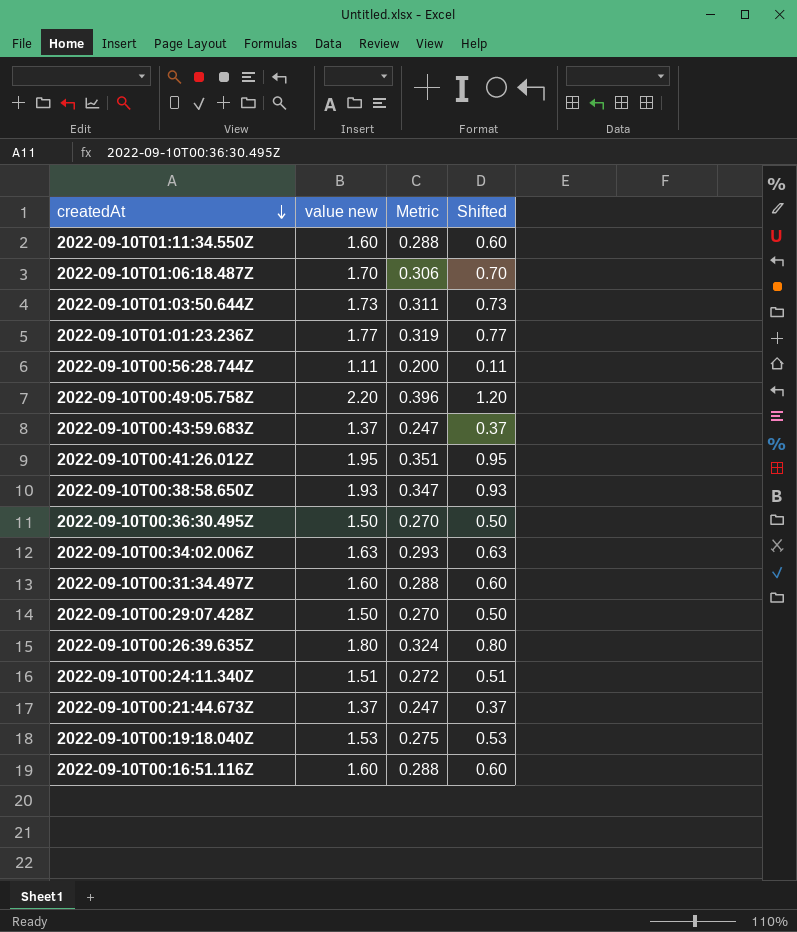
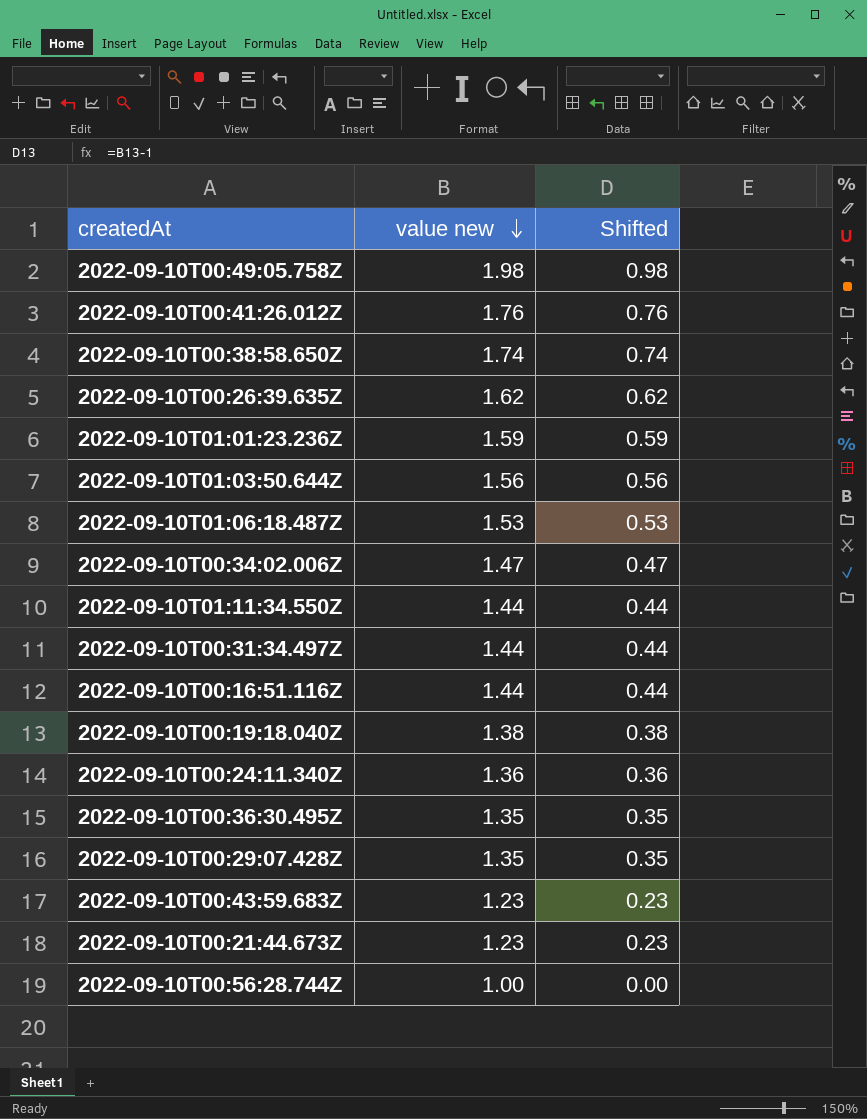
row order: createdAt descending -> value new descending
column Metric | formula: [value new] * 0.18 -> none
2022-09-10T00:49:05.758Z | value new: 2.20 -> 1.98
2022-09-10T00:49:05.758Z | Shifted: 1.20 -> 0.98
2022-09-10T00:41:26.012Z | value new: 1.95 -> 1.76
2022-09-10T00:41:26.012Z | Shifted: 0.95 -> 0.76
2022-09-10T00:38:58.650Z | value new: 1.93 -> 1.74
2022-09-10T00:38:58.650Z | Shifted: 0.93 -> 0.74
2022-09-10T00:26:39.635Z | value new: 1.80 -> 1.62
2022-09-10T00:26:39.635Z | Shifted: 0.80 -> 0.62
2022-09-10T01:01:23.236Z | value new: 1.77 -> 1.59
2022-09-10T01:01:23.236Z | Shifted: 0.77 -> 0.59
2022-09-10T01:03:50.644Z | value new: 1.73 -> 1.56
2022-09-10T01:03:50.644Z | Shifted: 0.73 -> 0.56
2022-09-10T01:06:18.487Z | value new: 1.70 -> 1.53
2022-09-10T01:06:18.487Z | Shifted: 0.70 -> 0.53
2022-09-10T00:34:02.006Z | value new: 1.63 -> 1.47
2022-09-10T00:34:02.006Z | Shifted: 0.63 -> 0.47
2022-09-10T01:11:34.550Z | value new: 1.60 -> 1.44
2022-09-10T01:11:34.550Z | Shifted: 0.60 -> 0.44
2022-09-10T00:31:34.497Z | value new: 1.60 -> 1.44
2022-09-10T00:31:34.497Z | Shifted: 0.60 -> 0.44
2022-09-10T00:16:51.116Z | value new: 1.60 -> 1.44
2022-09-10T00:16:51.116Z | Shifted: 0.60 -> 0.44
2022-09-10T00:19:18.040Z | value new: 1.53 -> 1.38
2022-09-10T00:19:18.040Z | Shifted: 0.53 -> 0.38
2022-09-10T00:24:11.340Z | value new: 1.51 -> 1.36
2022-09-10T00:24:11.340Z | Shifted: 0.51 -> 0.36
2022-09-10T00:36:30.495Z | value new: 1.50 -> 1.35
2022-09-10T00:36:30.495Z | Shifted: 0.50 -> 0.35
2022-09-10T00:29:07.428Z | value new: 1.50 -> 1.35
2022-09-10T00:29:07.428Z | Shifted: 0.50 -> 0.35
2022-09-10T00:43:59.683Z | value new: 1.37 -> 1.23
2022-09-10T00:43:59.683Z | Shifted: 0.37 -> 0.23
2022-09-10T00:21:44.673Z | value new: 1.37 -> 1.23
2022-09-10T00:21:44.673Z | Shifted: 0.37 -> 0.23
2022-09-10T00:56:28.744Z | value new: 1.11 -> 1.00
2022-09-10T00:56:28.744Z | Shifted: 0.11 -> 0.00

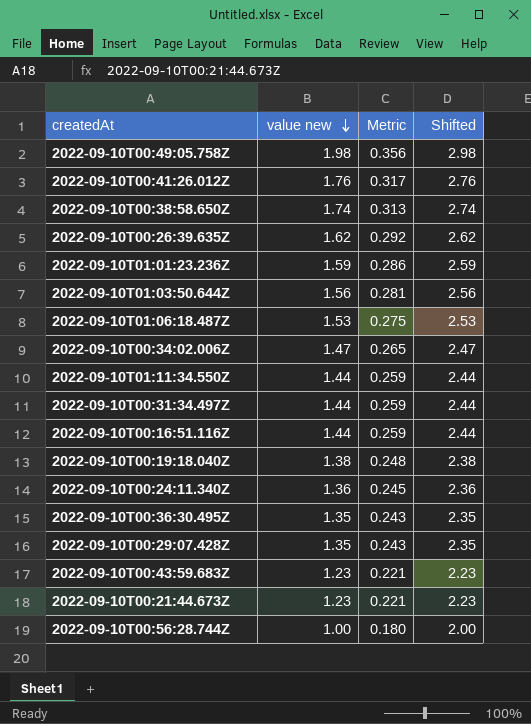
column Metric | formula: none -> [value new] * 0.18
column Shifted | formula: [value new] - 1 -> [value new] + 1

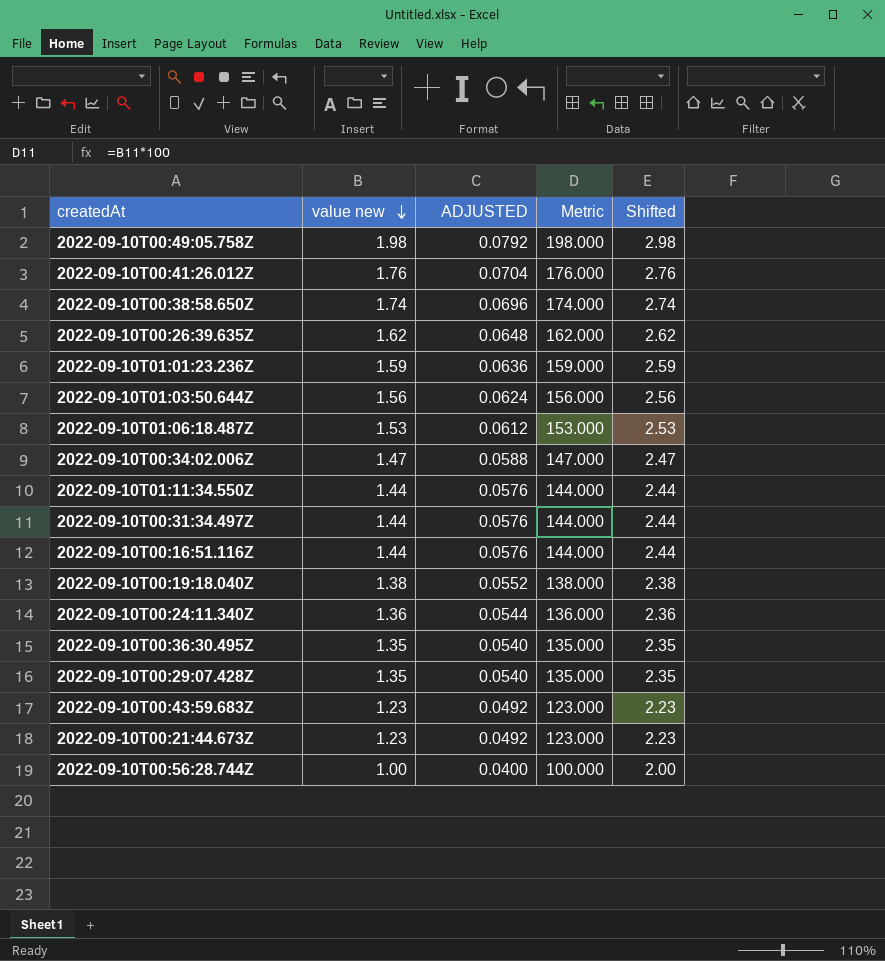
column ADJUSTED | formula: none -> [value new] * 0.04
column Metric | formula: [value new] * 0.18 -> [value new] * 100

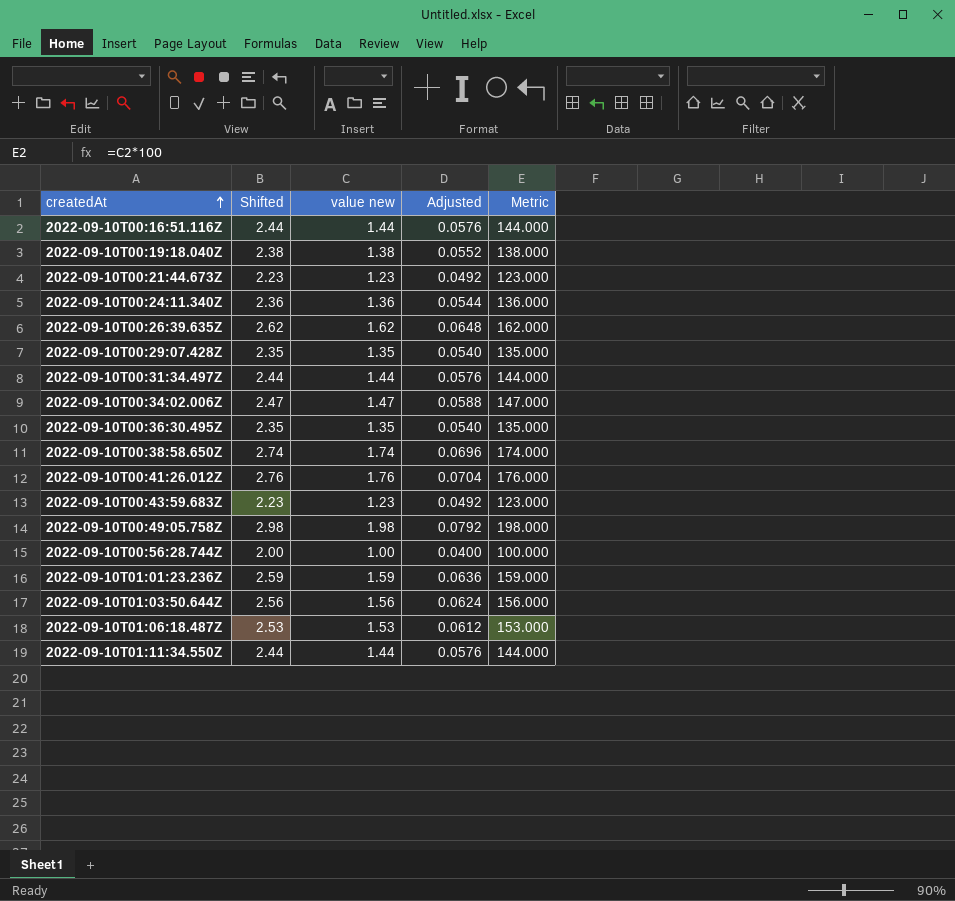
row order: value new descending -> createdAt ascending
column Shifted | position: 5 -> 2
column name: ADJUSTED -> Adjusted

